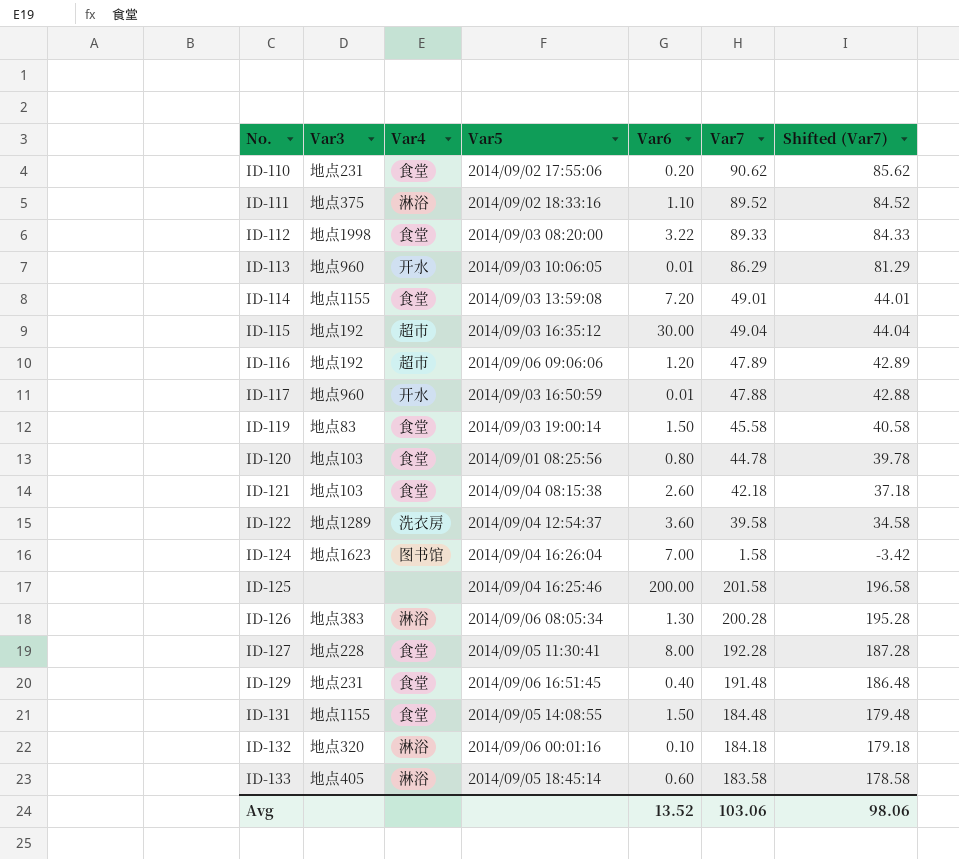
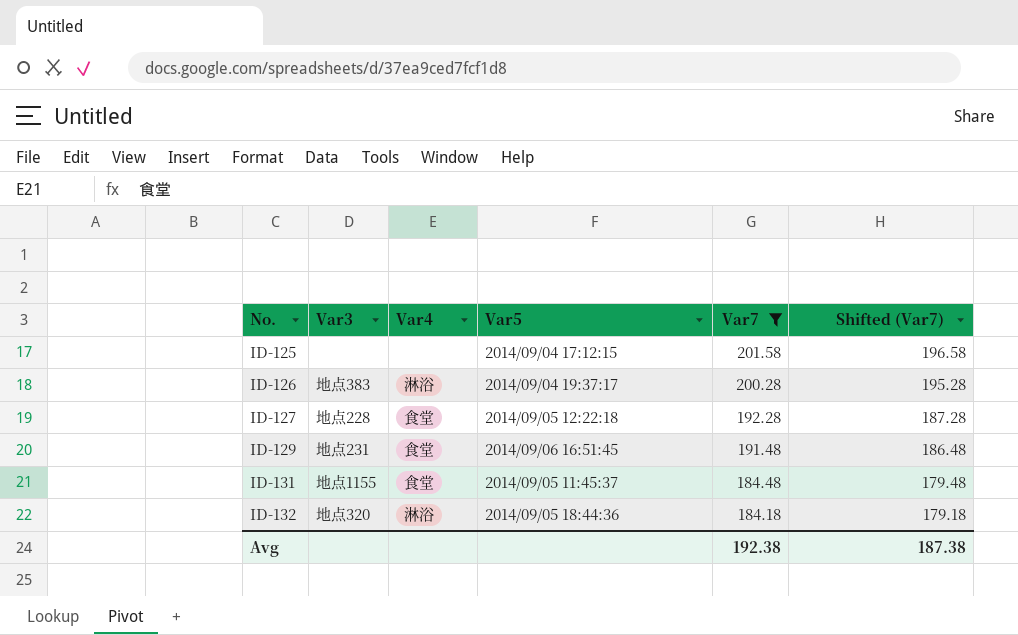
filter: none -> Var7 >= 184.18
column Var6 | position: 5 -> none
ID-125 | Var5: 2014/09/04 16:25:46 -> 2014/09/04 17:12:15
ID-126 | Var5: 2014/09/06 08:05:34 -> 2014/09/04 19:37:17
ID-127 | Var5: 2014/09/05 11:30:41 -> 2014/09/05 12:22:18
ID-131 | Var5: 2014/09/05 14:08:55 -> 2014/09/05 11:45:37
ID-132 | Var5: 2014/09/06 00:01:16 -> 2014/09/05 18:44:36
Avg | Var7: 103.06 -> 192.38
Avg | Shifted (Var7): 98.06 -> 187.38

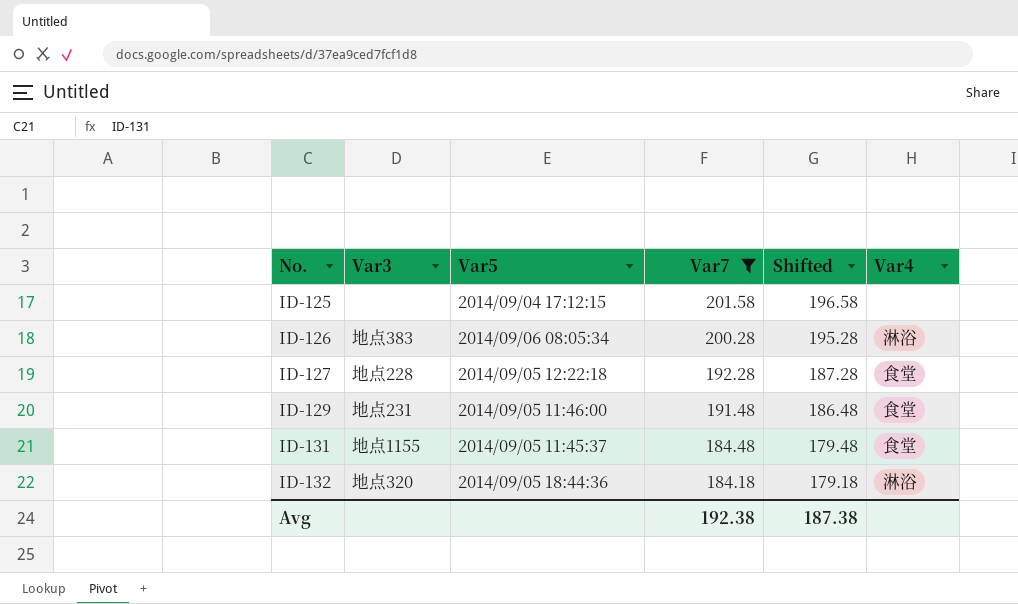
column name: Shifted (Var7) -> Shifted
column Var4 | position: 3 -> 6
ID-126 | Var5: 2014/09/04 19:37:17 -> 2014/09/06 08:05:34
ID-129 | Var5: 2014/09/06 16:51:45 -> 2014/09/05 11:46:00

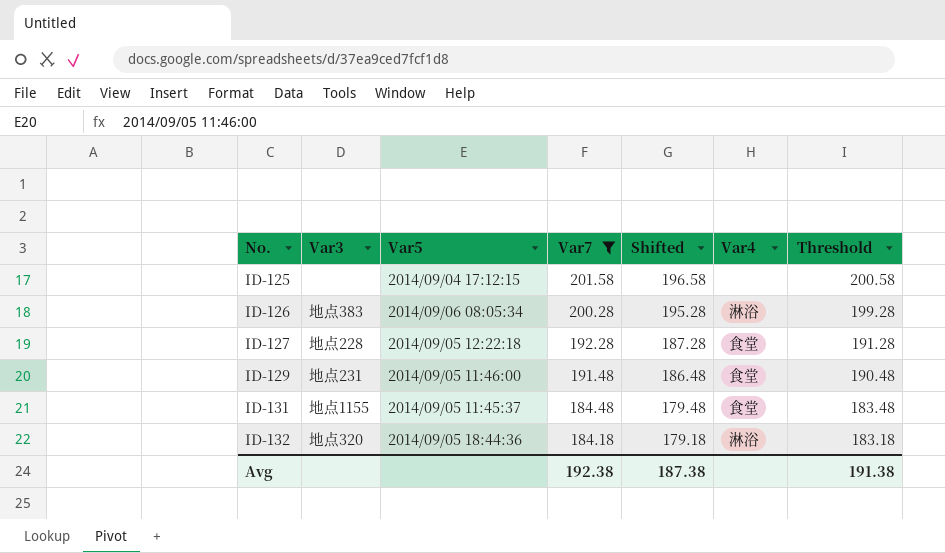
column Threshold | formula: none -> [Var7] - 1

